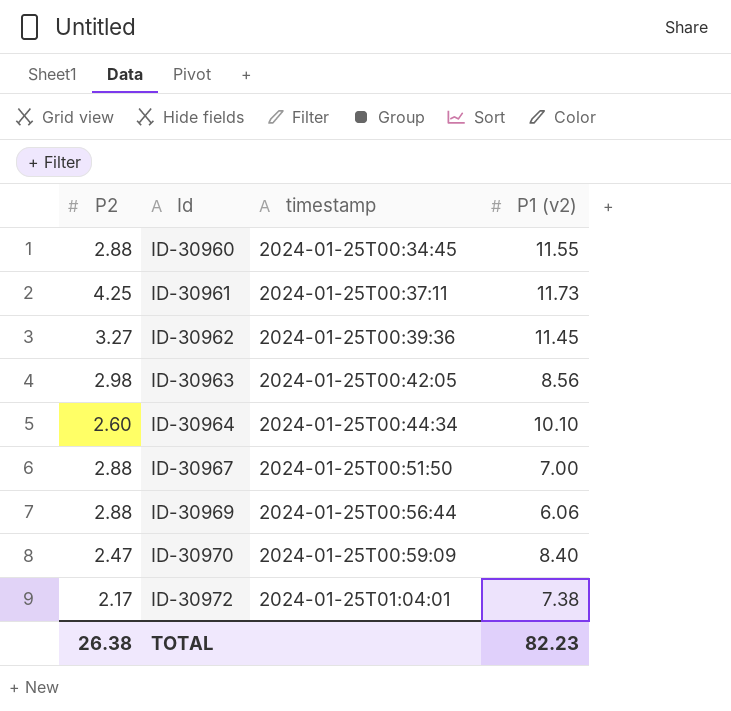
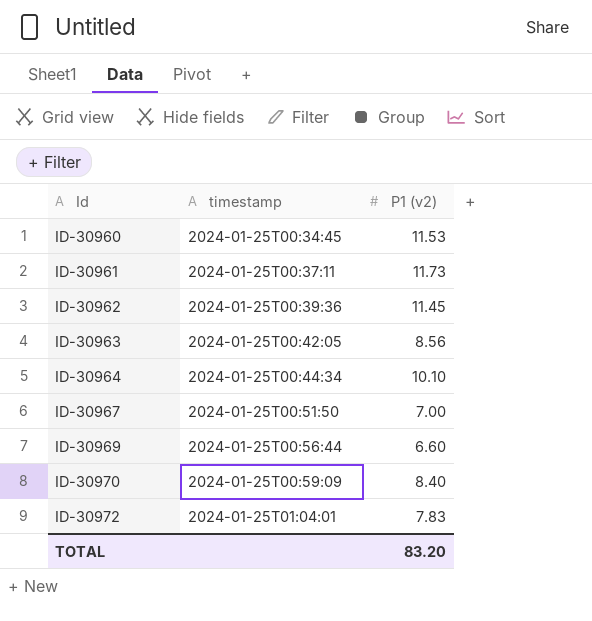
column P2 | position: 1 -> none
ID-30960 | P1 (v2): 11.55 -> 11.53
ID-30969 | P1 (v2): 6.06 -> 6.60
ID-30972 | P1 (v2): 7.38 -> 7.83
TOTAL | P1 (v2): 82.23 -> 83.20

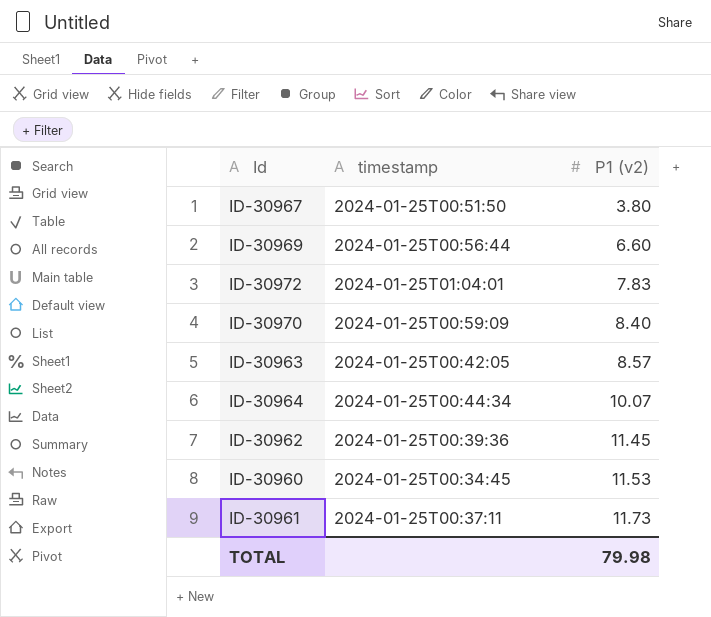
row order: Id ascending -> P1 (v2) ascending
ID-30967 | P1 (v2): 7.00 -> 3.80
ID-30963 | P1 (v2): 8.56 -> 8.57
ID-30964 | P1 (v2): 10.10 -> 10.07
TOTAL | P1 (v2): 83.20 -> 79.98

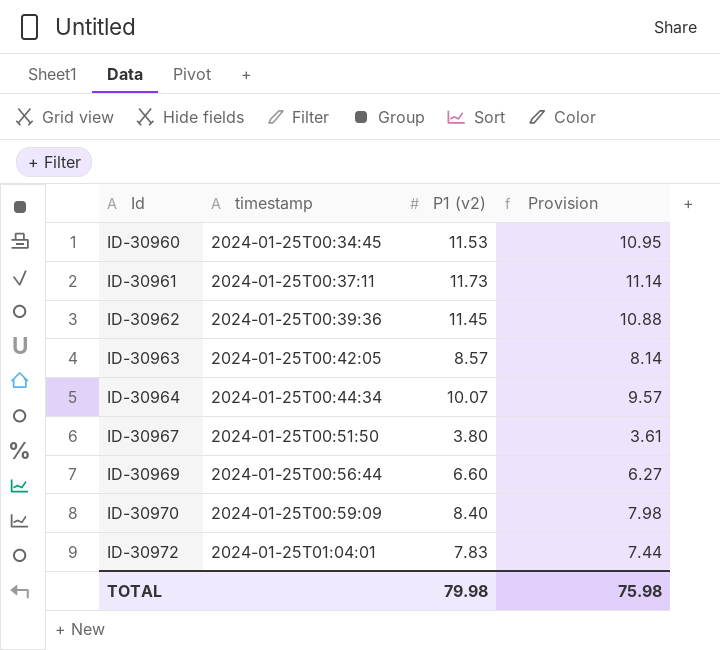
row order: P1 (v2) ascending -> Id ascending
column Provision | formula: none -> [P1 (v2)] * 0.95

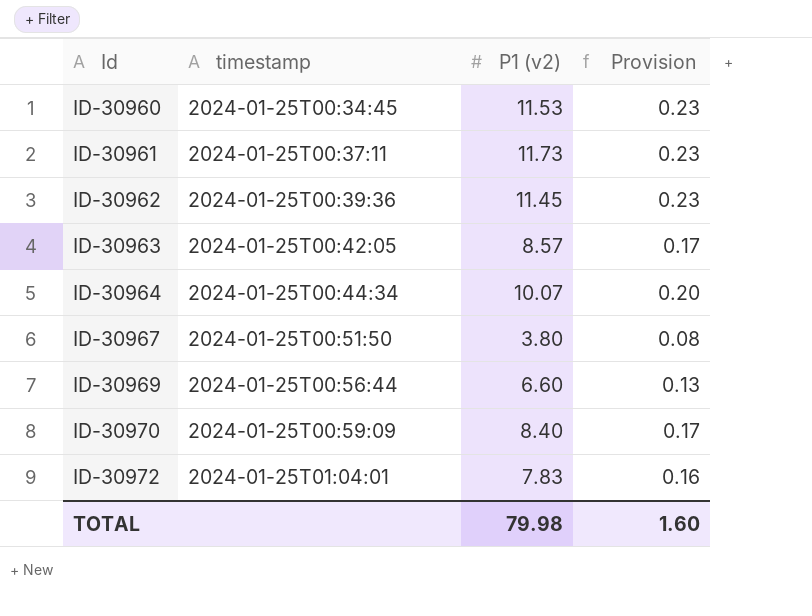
column Provision | formula: [P1 (v2)] * 0.95 -> [P1 (v2)] * 0.02
TOTAL | Provision: 75.98 -> 1.60

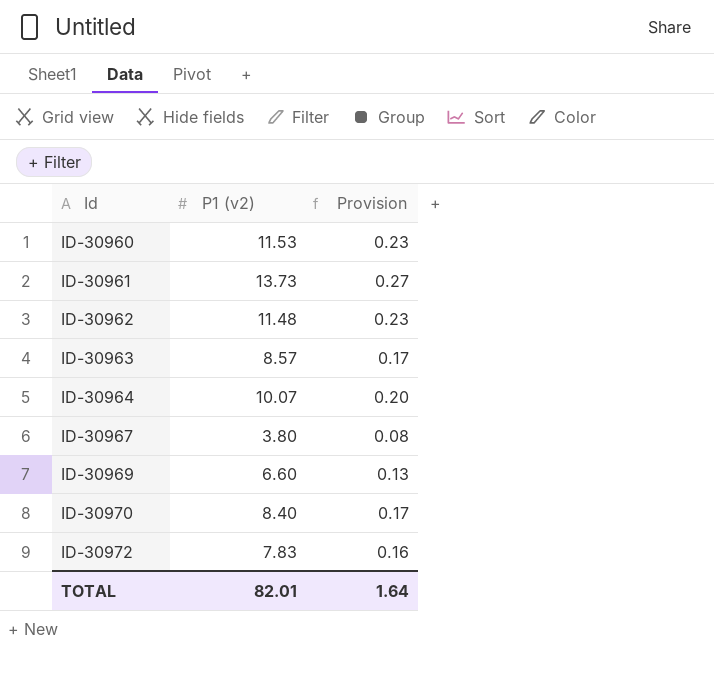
column timestamp | position: 2 -> none
ID-30961 | P1 (v2): 11.73 -> 13.73
ID-30961 | Provision: 0.23 -> 0.27
ID-30962 | P1 (v2): 11.45 -> 11.48
TOTAL | P1 (v2): 79.98 -> 82.01
TOTAL | Provision: 1.60 -> 1.64

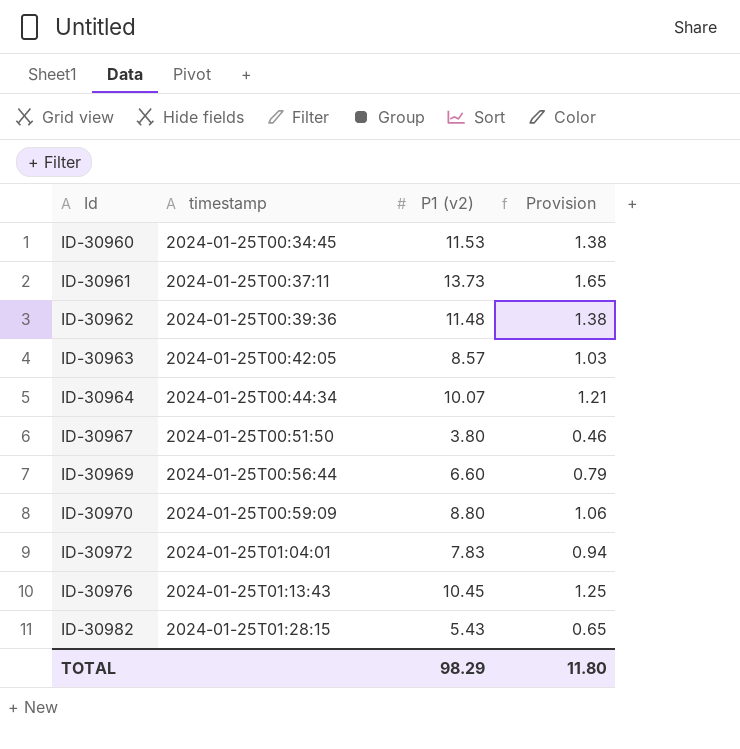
column timestamp | position: none -> 2
column Provision | formula: [P1 (v2)] * 0.02 -> [P1 (v2)] * 0.12
ID-30970 | P1 (v2): 8.40 -> 8.80
row ID-30976: none -> 2024-01-25T01:13:43 | 10.45 | 1.25
row ID-30982: none -> 2024-01-25T01:28:15 | 5.43 | 0.65
TOTAL | P1 (v2): 82.01 -> 98.29
TOTAL | Provision: 1.64 -> 11.80

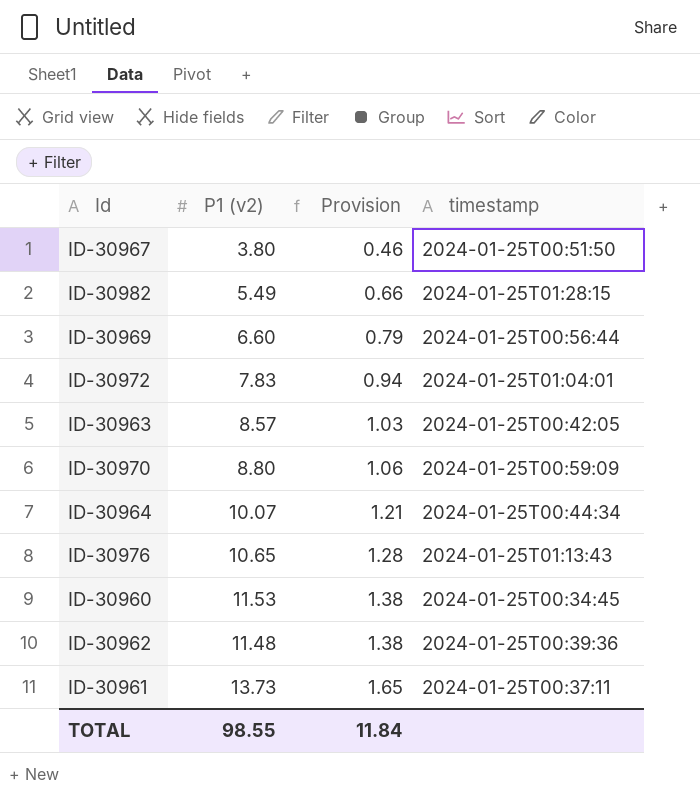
row order: Id ascending -> Provision ascending
column timestamp | position: 2 -> 4
ID-30982 | P1 (v2): 5.43 -> 5.49
ID-30982 | Provision: 0.65 -> 0.66
ID-30976 | P1 (v2): 10.45 -> 10.65
ID-30976 | Provision: 1.25 -> 1.28
TOTAL | P1 (v2): 98.29 -> 98.55
TOTAL | Provision: 11.80 -> 11.84

